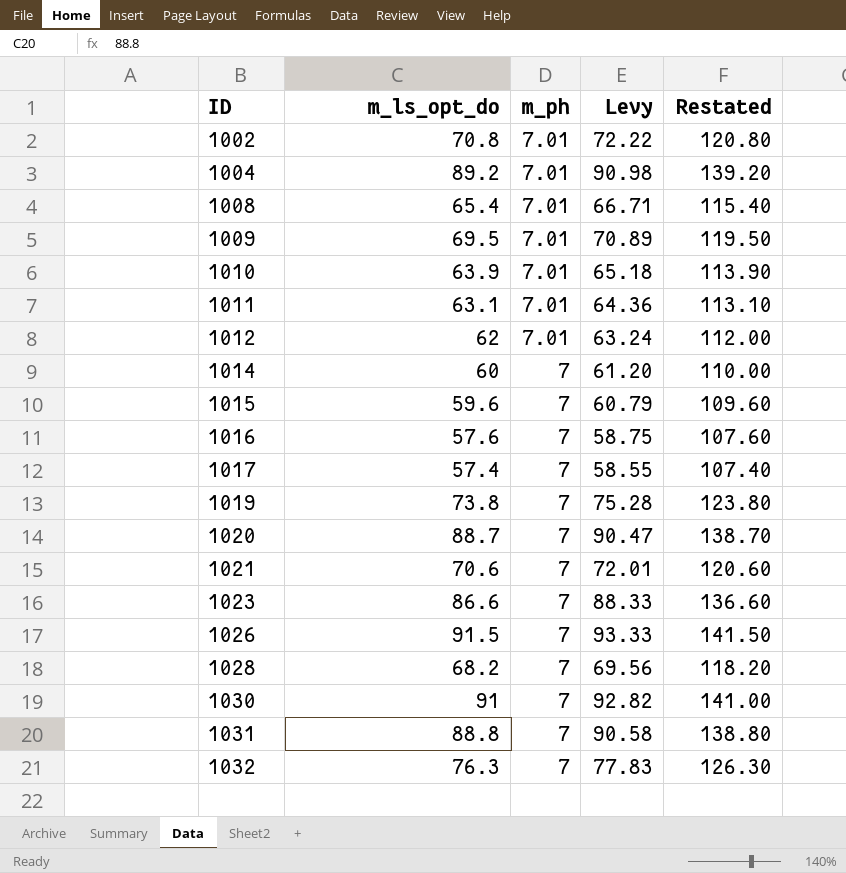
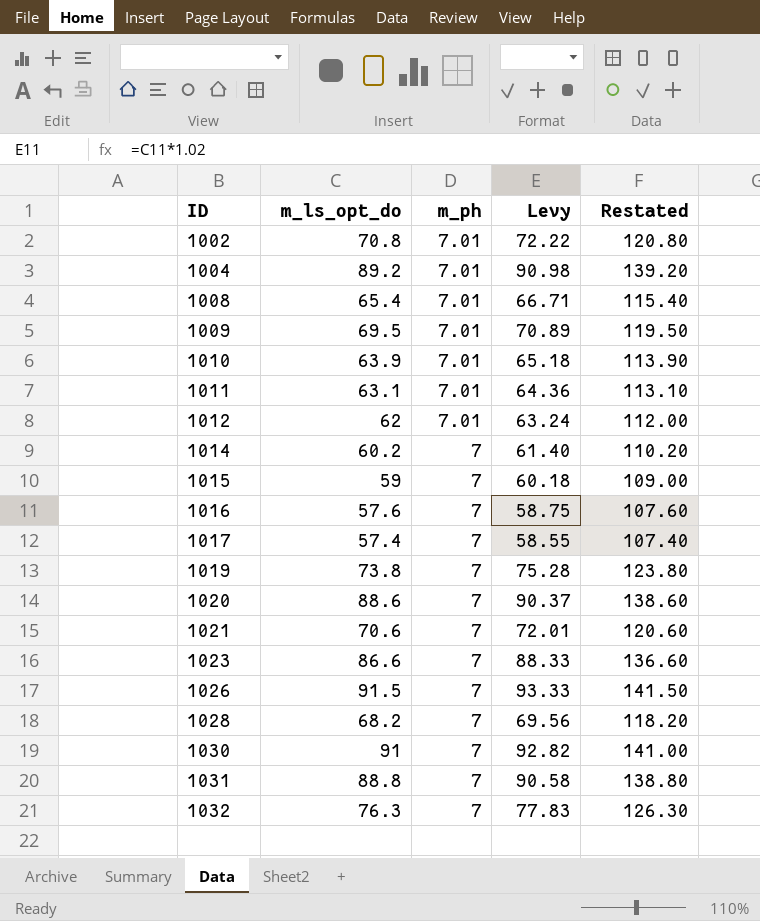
1014 | m_ls_opt_do: 60 -> 60.2
1014 | Levy: 61.20 -> 61.40
1014 | Restated: 110.00 -> 110.20
1015 | m_ls_opt_do: 59.6 -> 59
1015 | Levy: 60.79 -> 60.18
1015 | Restated: 109.60 -> 109.00
1020 | m_ls_opt_do: 88.7 -> 88.6
1020 | Levy: 90.47 -> 90.37
1020 | Restated: 138.70 -> 138.60

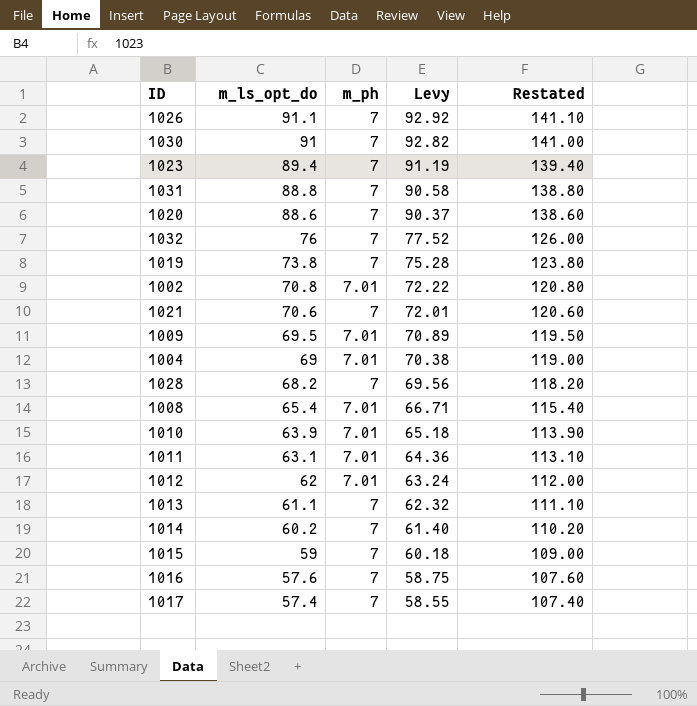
row order: ID ascending -> m_ls_opt_do descending
1026 | m_ls_opt_do: 91.5 -> 91.1
1026 | Levy: 93.33 -> 92.92
1026 | Restated: 141.50 -> 141.10
1023 | m_ls_opt_do: 86.6 -> 89.4
1023 | Levy: 88.33 -> 91.19
1023 | Restated: 136.60 -> 139.40
1032 | m_ls_opt_do: 76.3 -> 76
1032 | Levy: 77.83 -> 77.52
1032 | Restated: 126.30 -> 126.00
1004 | m_ls_opt_do: 89.2 -> 69
1004 | Levy: 90.98 -> 70.38
1004 | Restated: 139.20 -> 119.00
row 1013: none -> 61.1 | 7 | 62.32 | 111.10

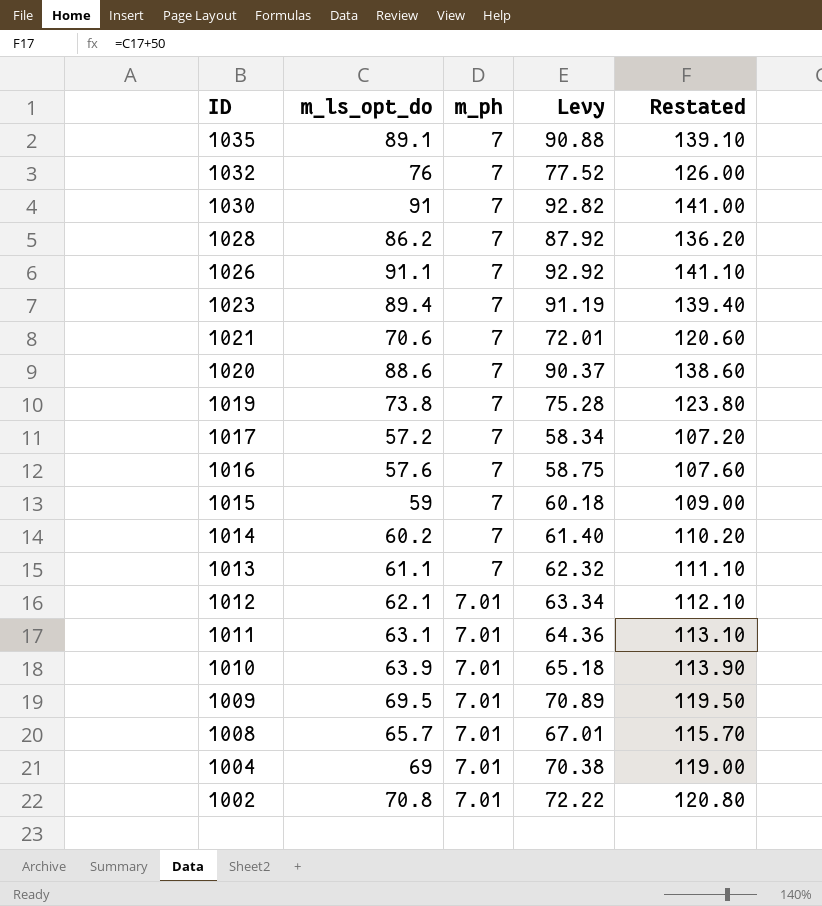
row order: m_ls_opt_do descending -> ID descending
row 1031: 88.8 | 7 | 90.58 | 138.80 -> none
row 1035: none -> 89.1 | 7 | 90.88 | 139.10
1028 | m_ls_opt_do: 68.2 -> 86.2
1028 | Levy: 69.56 -> 87.92
1028 | Restated: 118.20 -> 136.20
1017 | m_ls_opt_do: 57.4 -> 57.2
1017 | Levy: 58.55 -> 58.34
1017 | Restated: 107.40 -> 107.20
1012 | m_ls_opt_do: 62 -> 62.1
1012 | Levy: 63.24 -> 63.34
1012 | Restated: 112.00 -> 112.10
1008 | m_ls_opt_do: 65.4 -> 65.7
1008 | Levy: 66.71 -> 67.01
1008 | Restated: 115.40 -> 115.70

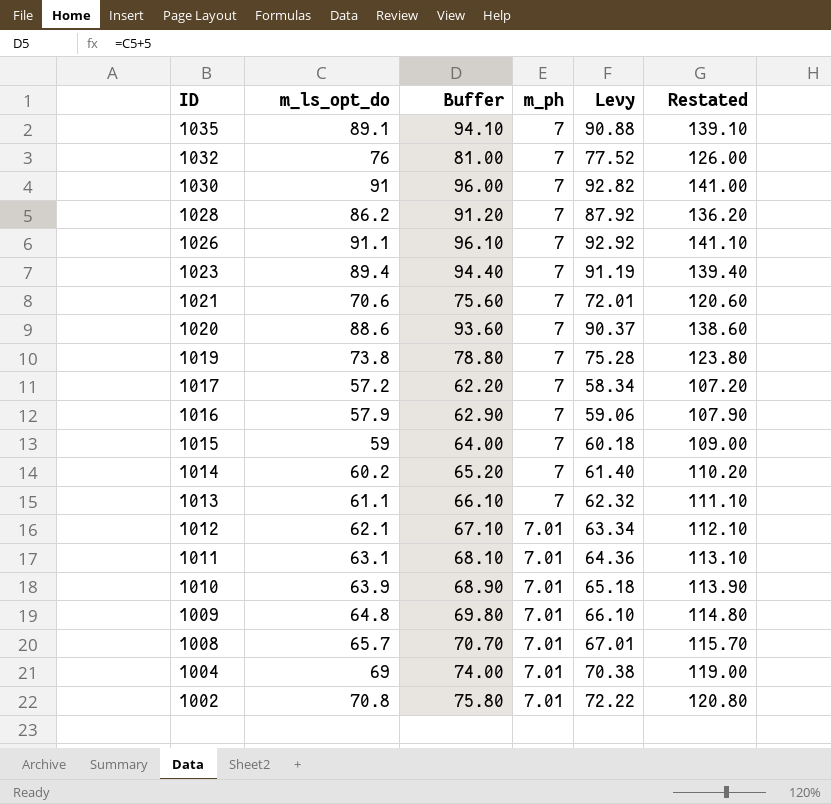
column Buffer | formula: none -> [m_ls_opt_do] + 5
1016 | m_ls_opt_do: 57.6 -> 57.9
1016 | Levy: 58.75 -> 59.06
1016 | Restated: 107.60 -> 107.90
1009 | m_ls_opt_do: 69.5 -> 64.8
1009 | Levy: 70.89 -> 66.10
1009 | Restated: 119.50 -> 114.80

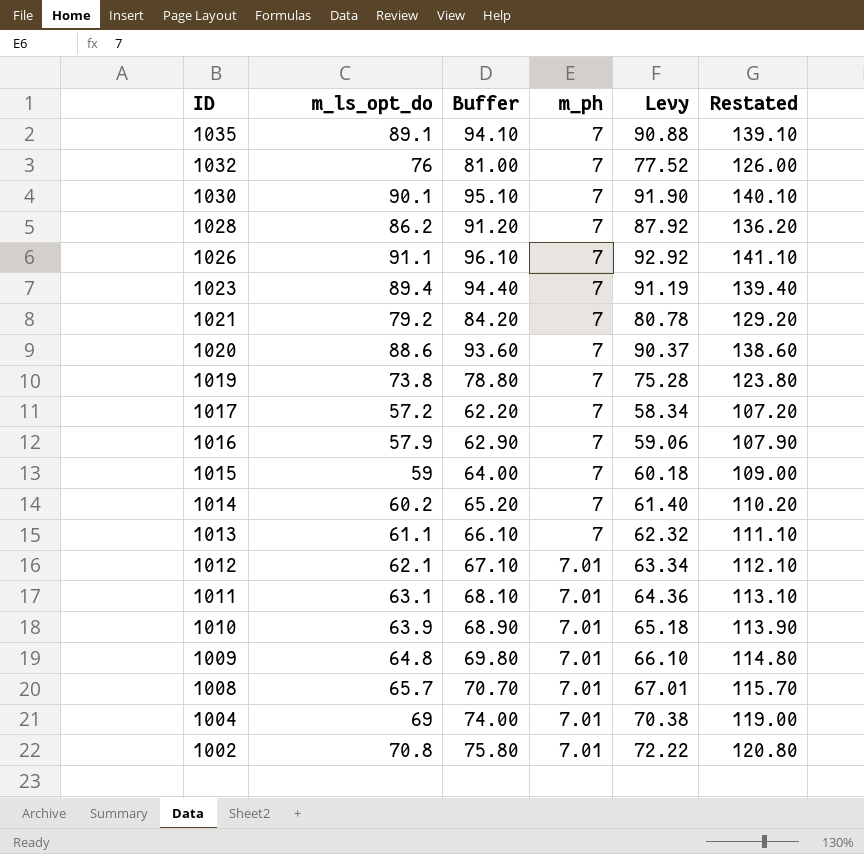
1030 | m_ls_opt_do: 91 -> 90.1
1030 | Buffer: 96.00 -> 95.10
1030 | Levy: 92.82 -> 91.90
1030 | Restated: 141.00 -> 140.10
1021 | m_ls_opt_do: 70.6 -> 79.2
1021 | Buffer: 75.60 -> 84.20
1021 | Levy: 72.01 -> 80.78
1021 | Restated: 120.60 -> 129.20

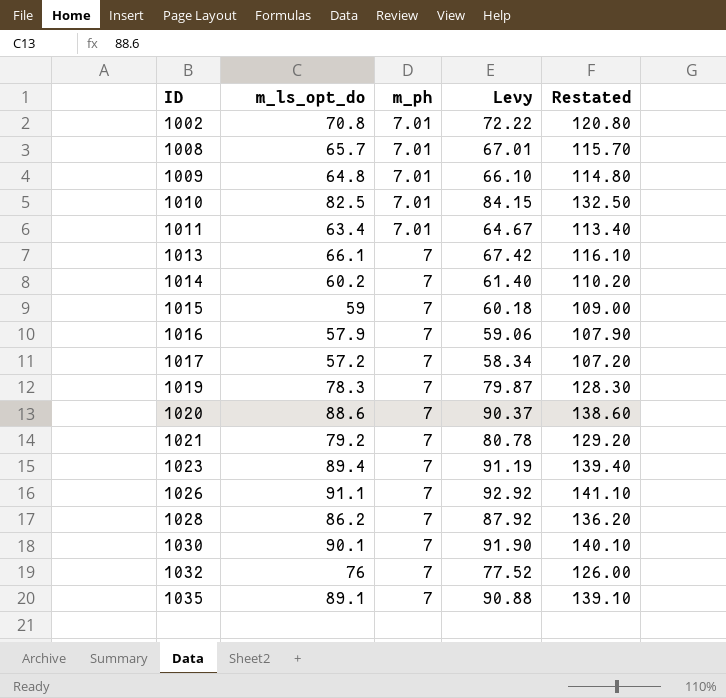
row order: ID descending -> ID ascending
column Buffer | formula: [m_ls_opt_do] + 5 -> none
row 1012: 62.1 | 67.10 | 7.01 | 63.34 | 112.10 -> none
row 1004: 69 | 74.00 | 7.01 | 70.38 | 119.00 -> none
1010 | m_ls_opt_do: 63.9 -> 82.5
1010 | Levy: 65.18 -> 84.15
1010 | Restated: 113.90 -> 132.50
1011 | m_ls_opt_do: 63.1 -> 63.4
1011 | Levy: 64.36 -> 64.67
1011 | Restated: 113.10 -> 113.40
1013 | m_ls_opt_do: 61.1 -> 66.1
1013 | Levy: 62.32 -> 67.42
1013 | Restated: 111.10 -> 116.10
1019 | m_ls_opt_do: 73.8 -> 78.3
1019 | Levy: 75.28 -> 79.87
1019 | Restated: 123.80 -> 128.30

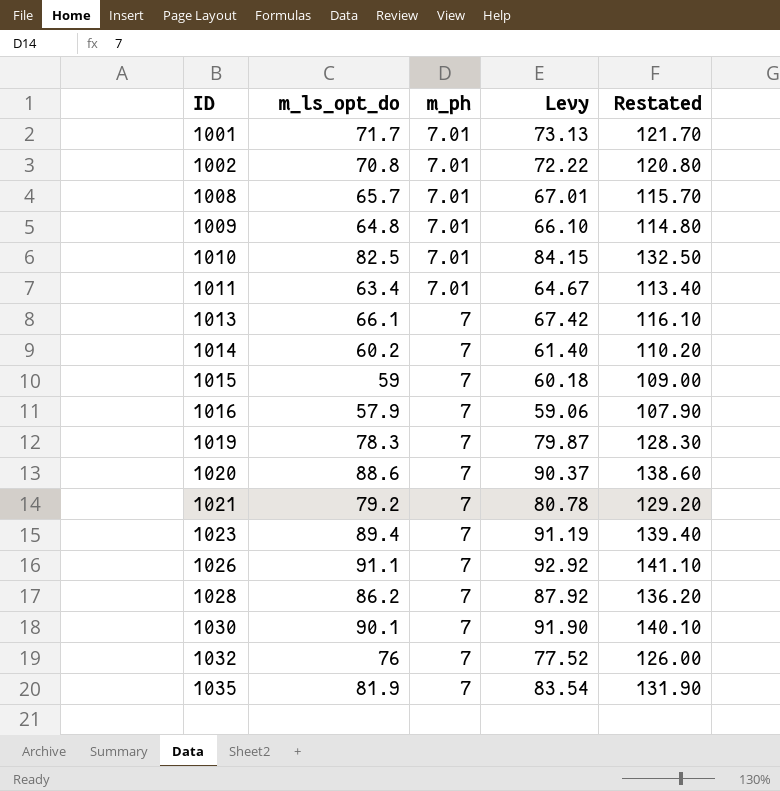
row 1017: 57.2 | 7 | 58.34 | 107.20 -> none
row 1001: none -> 71.7 | 7.01 | 73.13 | 121.70
1035 | m_ls_opt_do: 89.1 -> 81.9
1035 | Levy: 90.88 -> 83.54
1035 | Restated: 139.10 -> 131.90

